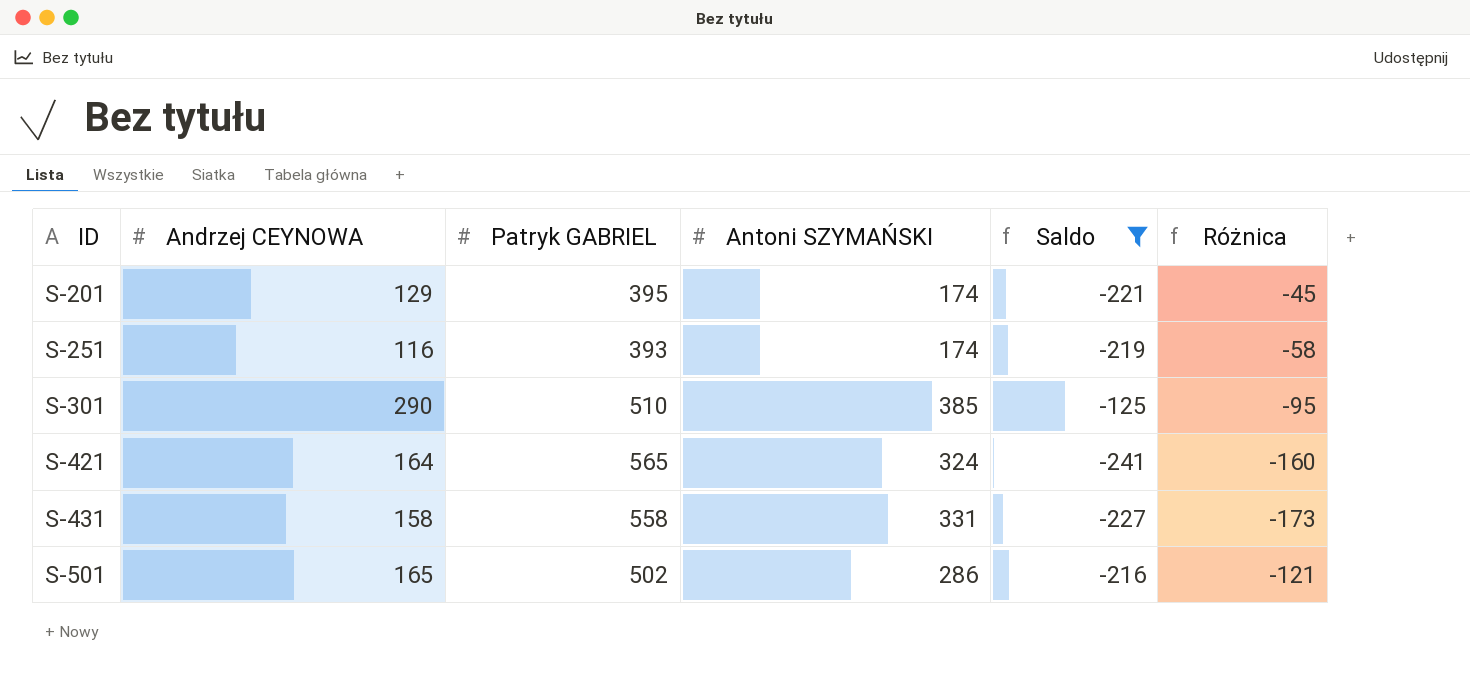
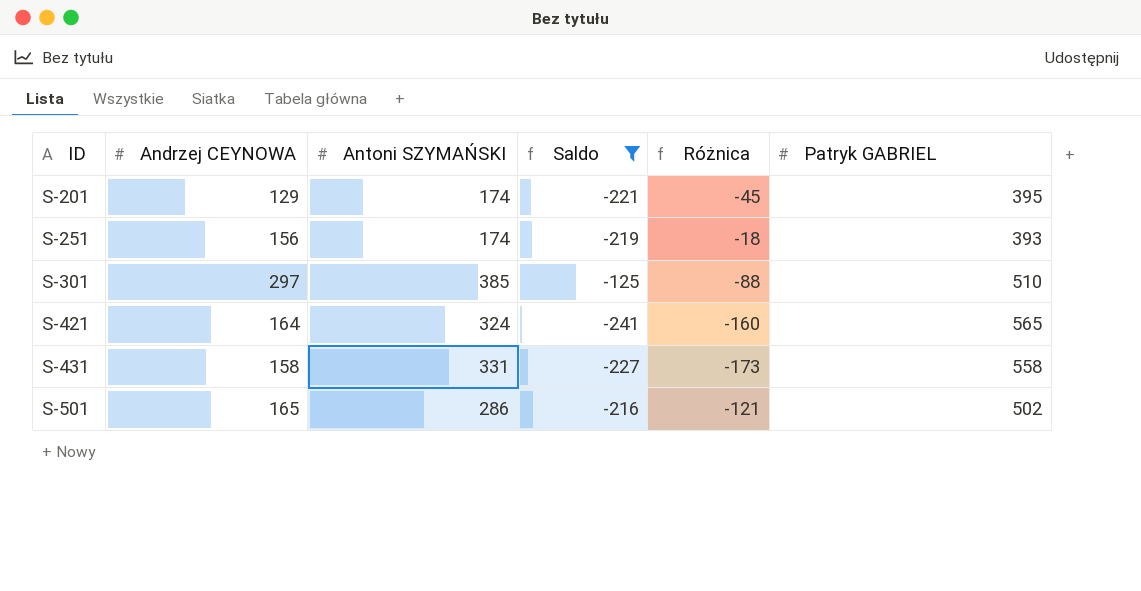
column Patryk GABRIEL | position: 3 -> 6
S-251 | Andrzej CEYNOWA: 116 -> 156
S-251 | Różnica: -58 -> -18
S-301 | Andrzej CEYNOWA: 290 -> 297
S-301 | Różnica: -95 -> -88

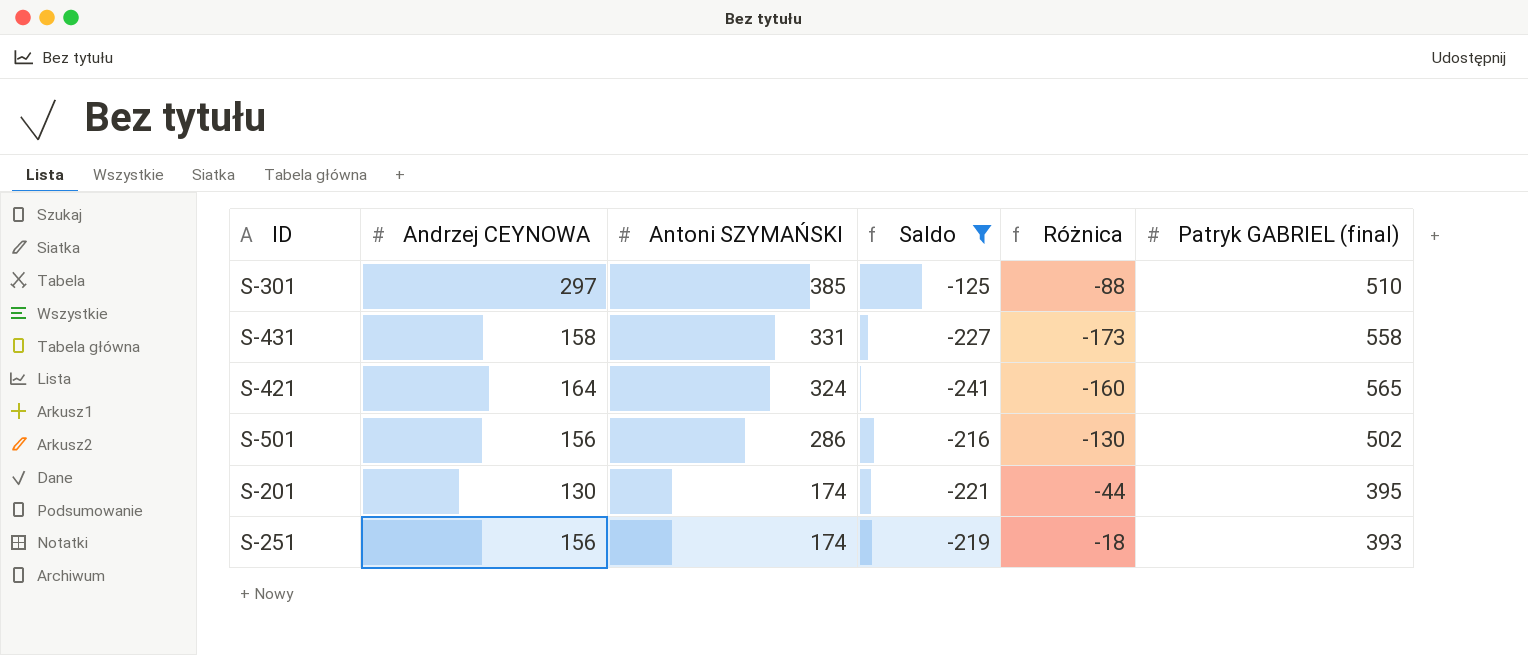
row order: ID ascending -> Antoni SZYMAŃSKI descending
column name: Patryk GABRIEL -> Patryk GABRIEL (final)
S-501 | Andrzej CEYNOWA: 165 -> 156
S-501 | Różnica: -121 -> -130
S-201 | Andrzej CEYNOWA: 129 -> 130
S-201 | Różnica: -45 -> -44

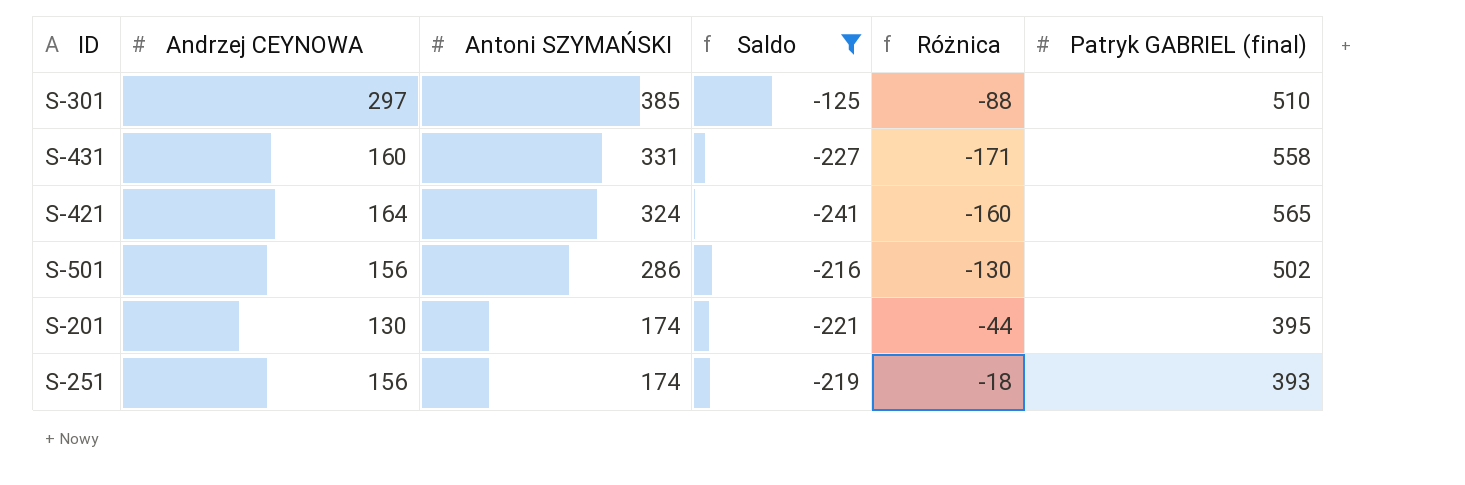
S-431 | Andrzej CEYNOWA: 158 -> 160
S-431 | Różnica: -173 -> -171

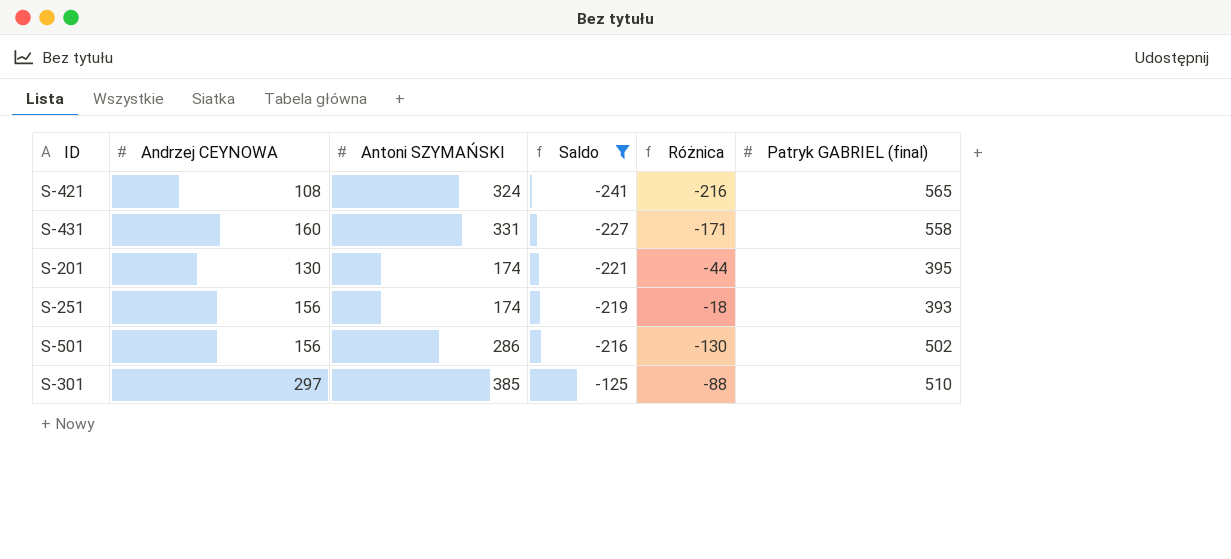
row order: Antoni SZYMAŃSKI descending -> Saldo ascending
S-421 | Andrzej CEYNOWA: 164 -> 108
S-421 | Różnica: -160 -> -216

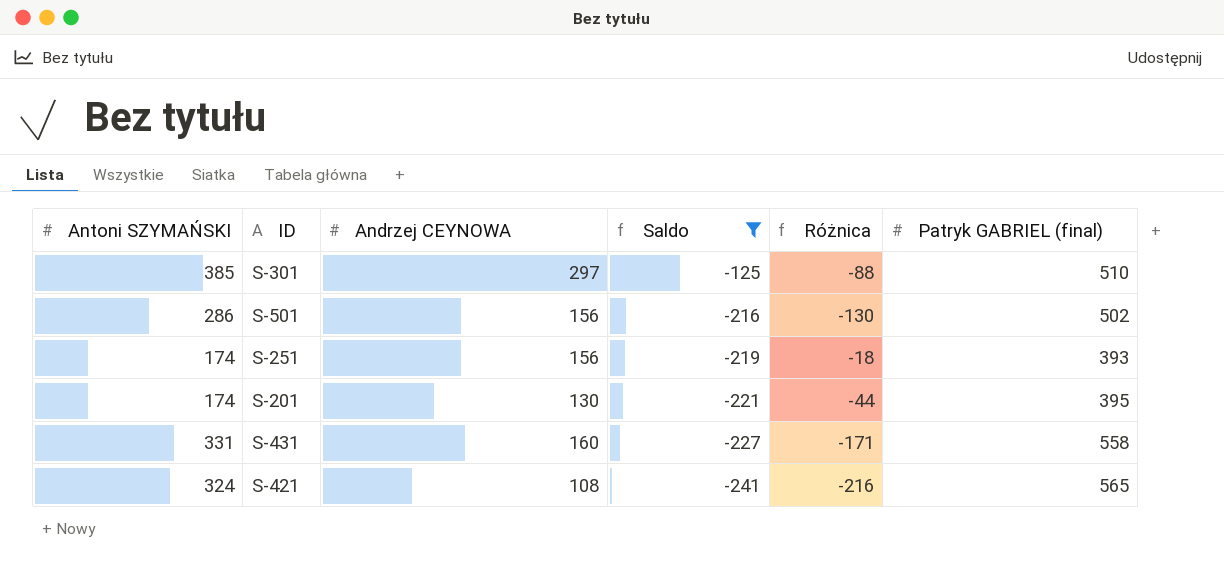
row order: Saldo ascending -> Saldo descending
column Antoni SZYMAŃSKI | position: 3 -> 1

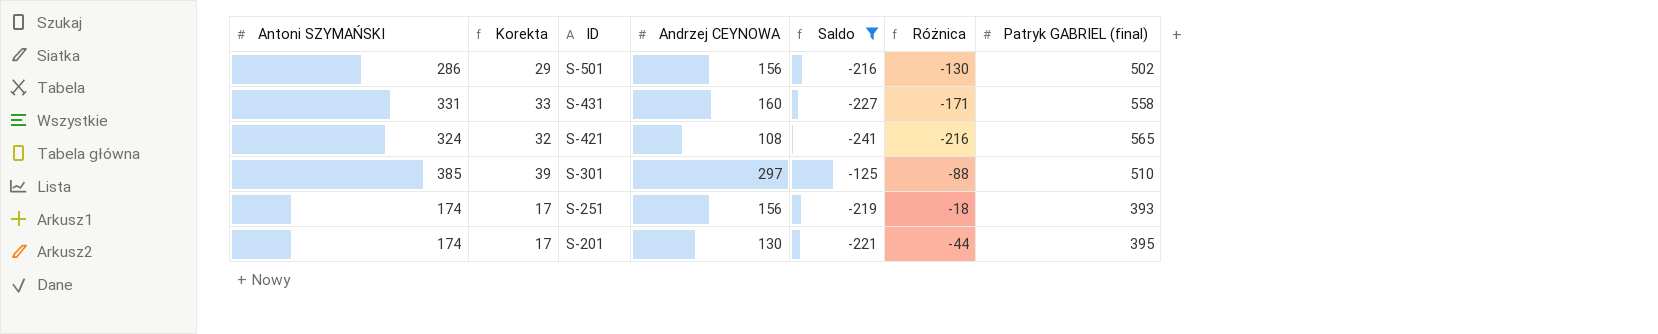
row order: Saldo descending -> ID descending
column Korekta | formula: none -> [Antoni SZYMAŃSKI] * 0,1

